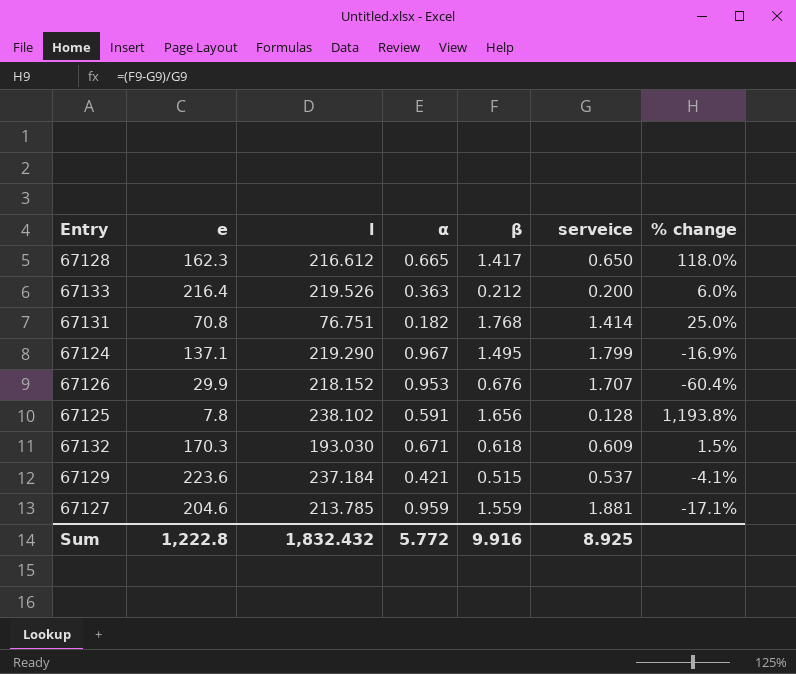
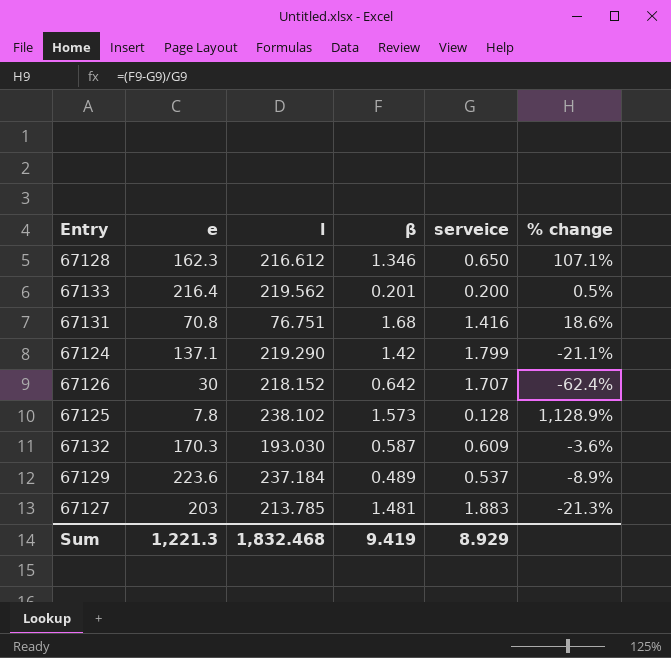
column α | position: 4 -> none
67128 | β: 1.417 -> 1.346
67128 | % change: 118.0% -> 107.1%
67133 | l: 219.526 -> 219.562
67133 | β: 0.212 -> 0.201
67133 | % change: 6.0% -> 0.5%
67131 | β: 1.768 -> 1.68
67131 | serveice: 1.414 -> 1.416
67131 | % change: 25.0% -> 18.6%
67124 | β: 1.495 -> 1.42
67124 | % change: -16.9% -> -21.1%
67126 | e: 29.9 -> 30
67126 | β: 0.676 -> 0.642
67126 | % change: -60.4% -> -62.4%
67125 | β: 1.656 -> 1.573
67125 | % change: 1,193.8% -> 1,128.9%
67132 | β: 0.618 -> 0.587
67132 | % change: 1.5% -> -3.6%
67129 | β: 0.515 -> 0.489
67129 | % change: -4.1% -> -8.9%
67127 | e: 204.6 -> 203
67127 | β: 1.559 -> 1.481
67127 | serveice: 1.881 -> 1.883
67127 | % change: -17.1% -> -21.3%
Sum | e: 1,222.8 -> 1,221.3
Sum | l: 1,832.432 -> 1,832.468
Sum | β: 9.916 -> 9.419
Sum | serveice: 8.925 -> 8.929

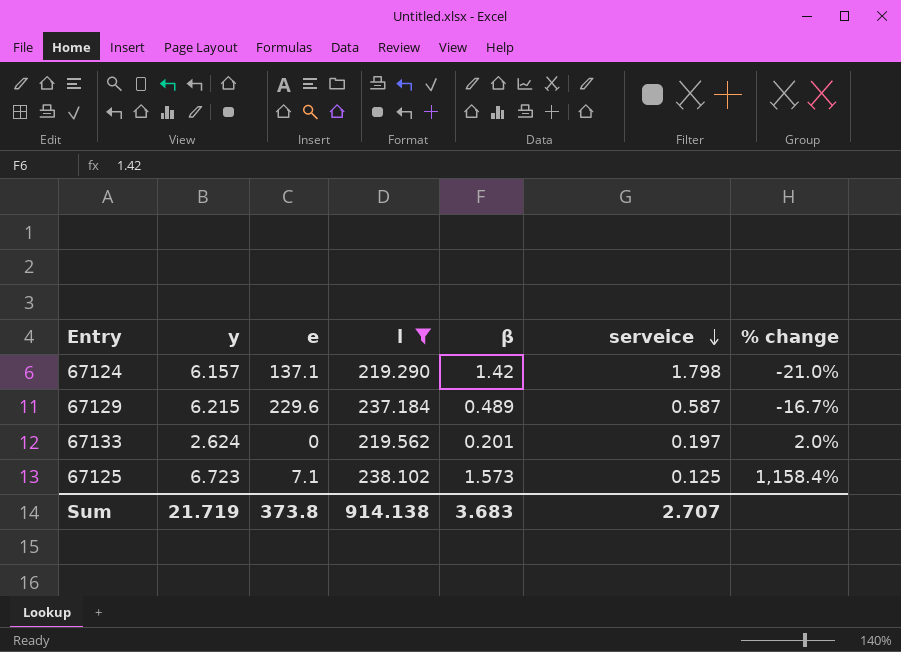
filter: none -> l >= 219.290
row order: none -> serveice descending
column y | position: none -> 2
67124 | serveice: 1.799 -> 1.798
67124 | % change: -21.1% -> -21.0%
67129 | e: 223.6 -> 229.6
67129 | serveice: 0.537 -> 0.587
67129 | % change: -8.9% -> -16.7%
67133 | e: 216.4 -> 0
67133 | serveice: 0.200 -> 0.197
67133 | % change: 0.5% -> 2.0%
67125 | e: 7.8 -> 7.1
67125 | serveice: 0.128 -> 0.125
67125 | % change: 1,128.9% -> 1,158.4%
Sum | e: 1,221.3 -> 373.8
Sum | l: 1,832.468 -> 914.138
Sum | β: 9.419 -> 3.683
Sum | serveice: 8.929 -> 2.707

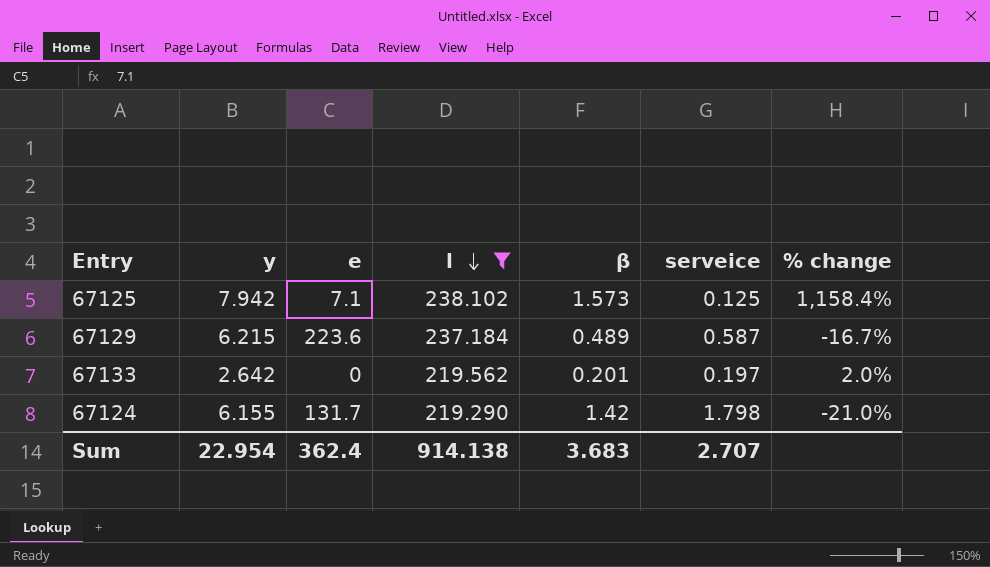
row order: serveice descending -> l descending
67125 | y: 6.723 -> 7.942
67129 | e: 229.6 -> 223.6
67133 | y: 2.624 -> 2.642
67124 | y: 6.157 -> 6.155
67124 | e: 137.1 -> 131.7
Sum | y: 21.719 -> 22.954
Sum | e: 373.8 -> 362.4

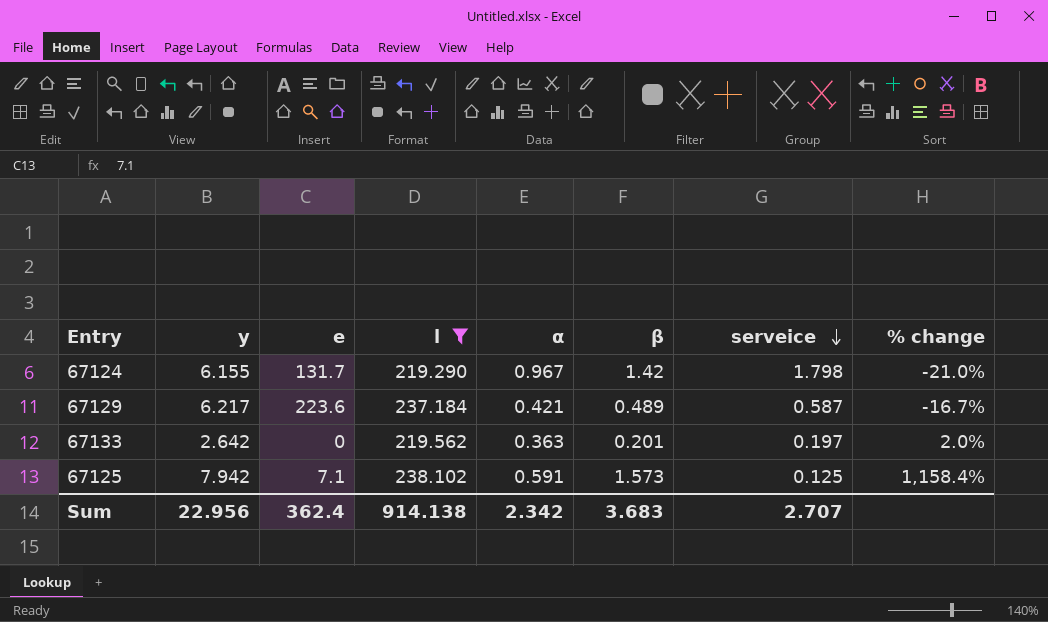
row order: l descending -> serveice descending
column α | position: none -> 5
67129 | y: 6.215 -> 6.217
Sum | y: 22.954 -> 22.956

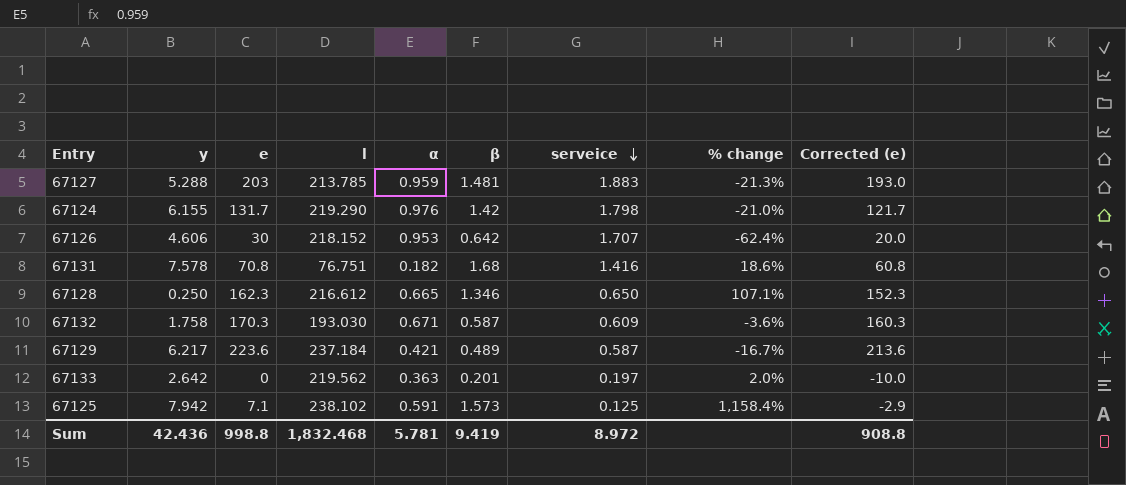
filter: l >= 219.290 -> none
column Corrected (e) | formula: none -> [e] - 10
67124 | α: 0.967 -> 0.976
Sum | y: 22.956 -> 42.436
Sum | e: 362.4 -> 998.8
Sum | l: 914.138 -> 1,832.468
Sum | α: 2.342 -> 5.781
Sum | β: 3.683 -> 9.419
Sum | serveice: 2.707 -> 8.972

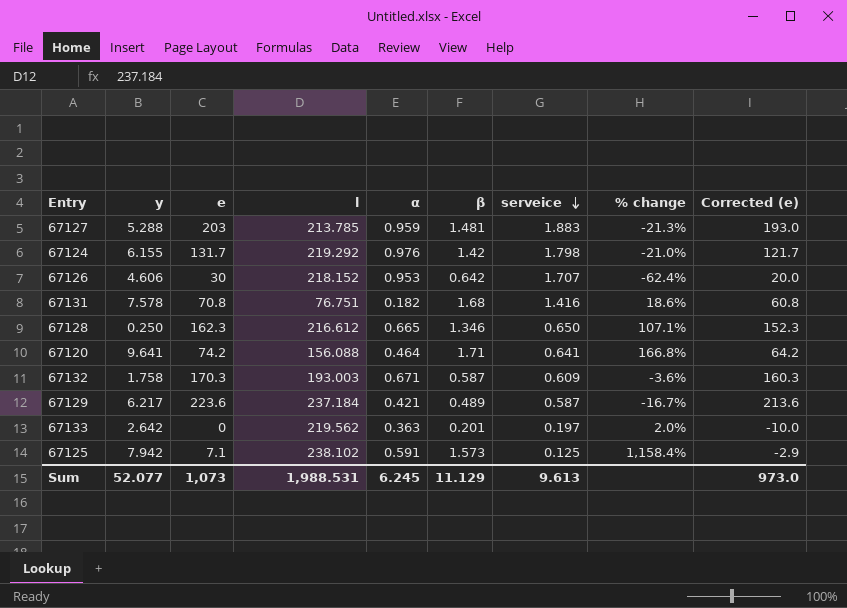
67124 | l: 219.290 -> 219.292
row 67120: none -> 9.641 | 74.2 | 156.088 | 0.464 | 1.71 | 0.641 | 166.8% | 64.2
67132 | l: 193.030 -> 193.003
Sum | y: 42.436 -> 52.077
Sum | e: 998.8 -> 1,073
Sum | l: 1,832.468 -> 1,988.531
Sum | α: 5.781 -> 6.245
Sum | β: 9.419 -> 11.129
Sum | serveice: 8.972 -> 9.613
Sum | Corrected (e): 908.8 -> 973.0

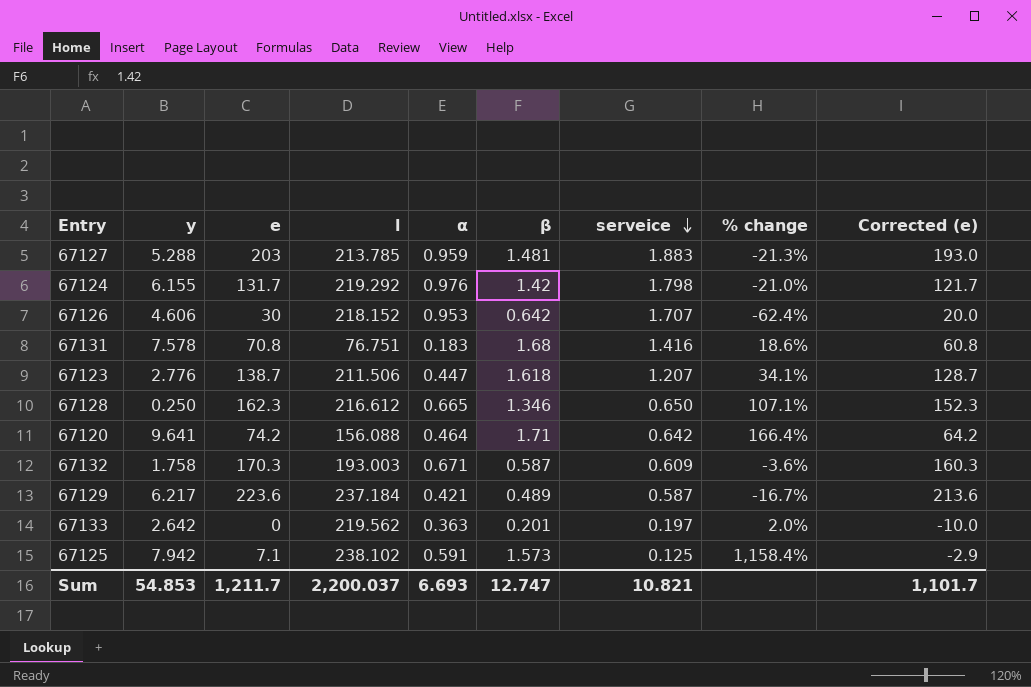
67131 | α: 0.182 -> 0.183
row 67123: none -> 2.776 | 138.7 | 211.506 | 0.447 | 1.618 | 1.207 | 34.1% | 128.7
67120 | serveice: 0.641 -> 0.642
67120 | % change: 166.8% -> 166.4%
Sum | y: 52.077 -> 54.853
Sum | e: 1,073 -> 1,211.7
Sum | l: 1,988.531 -> 2,200.037
Sum | α: 6.245 -> 6.693
Sum | β: 11.129 -> 12.747
Sum | serveice: 9.613 -> 10.821
Sum | Corrected (e): 973.0 -> 1,101.7

